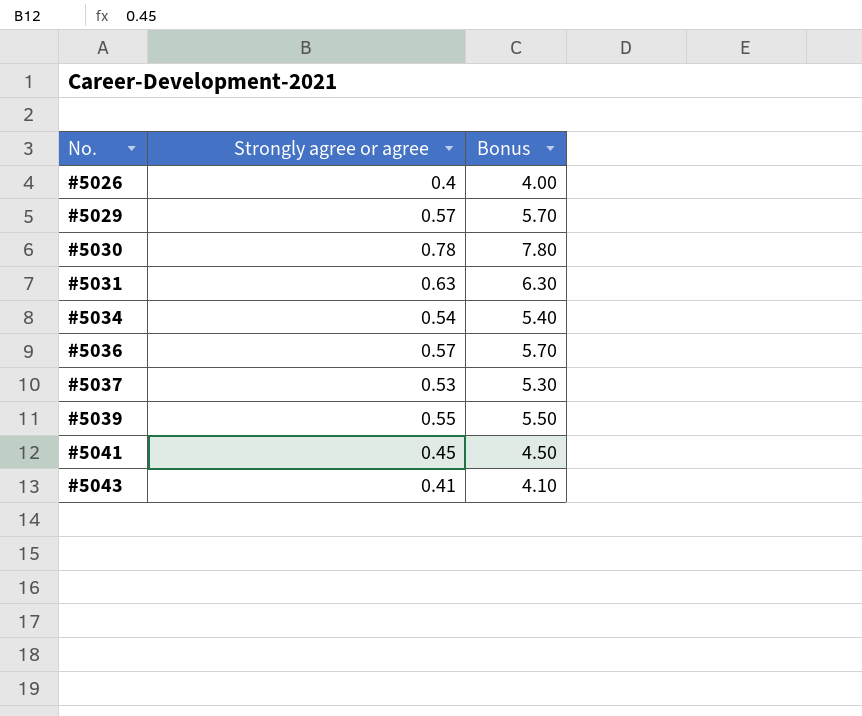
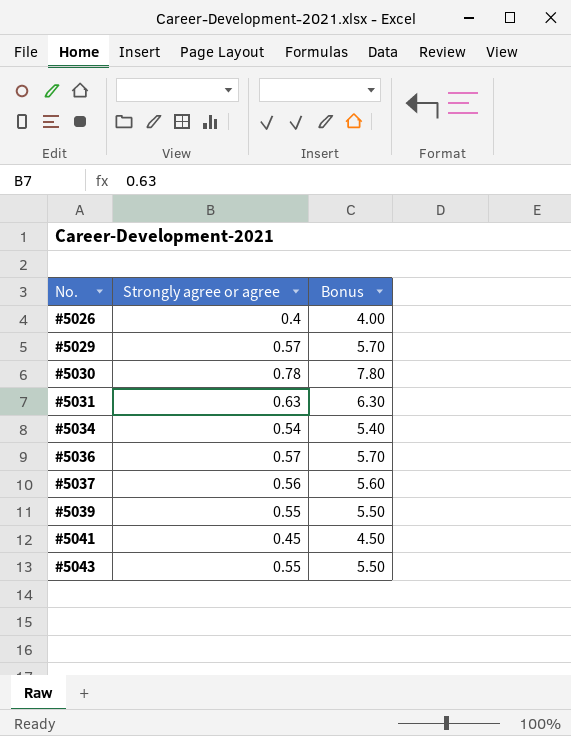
#5037 | Strongly agree or agree: 0.53 -> 0.56
#5037 | Bonus: 5.30 -> 5.60
#5043 | Strongly agree or agree: 0.41 -> 0.55
#5043 | Bonus: 4.10 -> 5.50

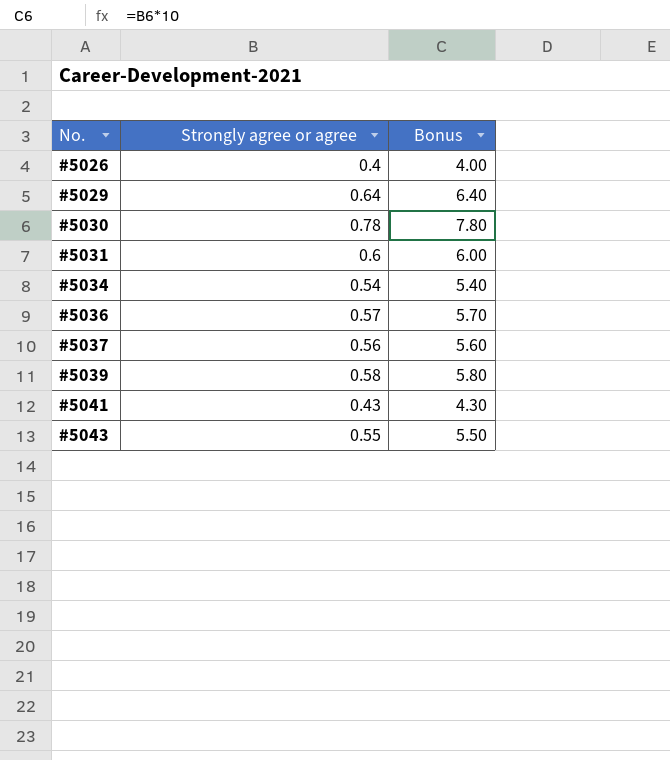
#5029 | Strongly agree or agree: 0.57 -> 0.64
#5029 | Bonus: 5.70 -> 6.40
#5031 | Strongly agree or agree: 0.63 -> 0.6
#5031 | Bonus: 6.30 -> 6.00
#5039 | Strongly agree or agree: 0.55 -> 0.58
#5039 | Bonus: 5.50 -> 5.80
#5041 | Strongly agree or agree: 0.45 -> 0.43
#5041 | Bonus: 4.50 -> 4.30

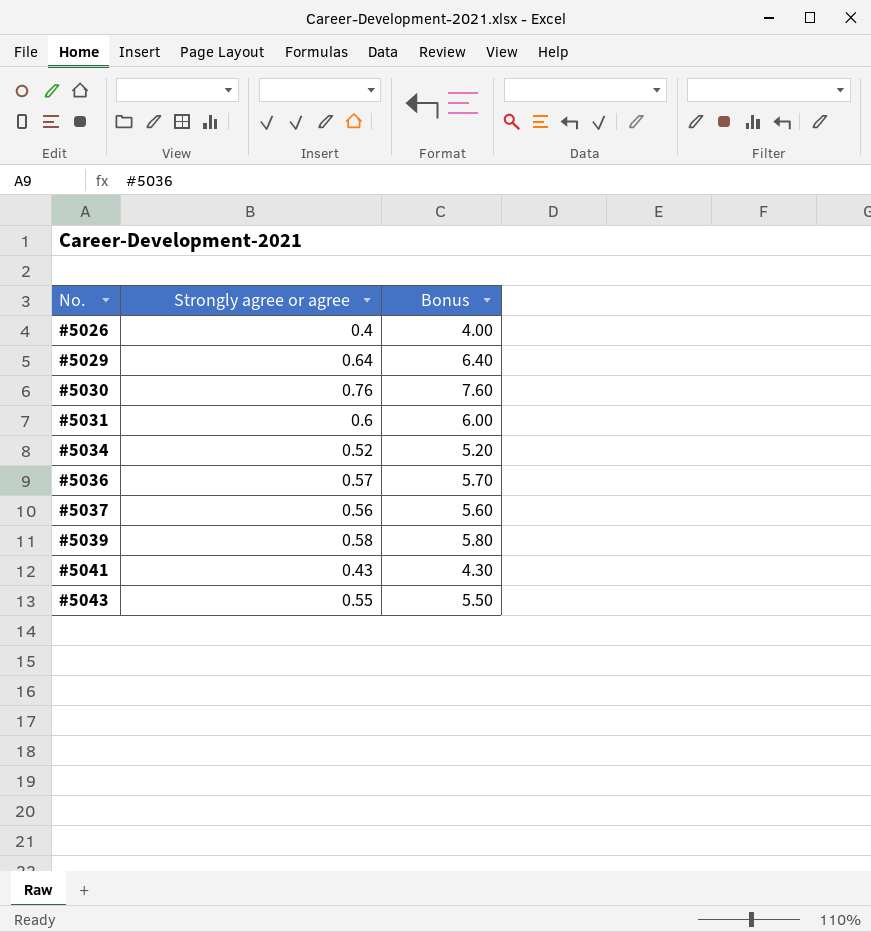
#5030 | Strongly agree or agree: 0.78 -> 0.76
#5030 | Bonus: 7.80 -> 7.60
#5034 | Strongly agree or agree: 0.54 -> 0.52
#5034 | Bonus: 5.40 -> 5.20

